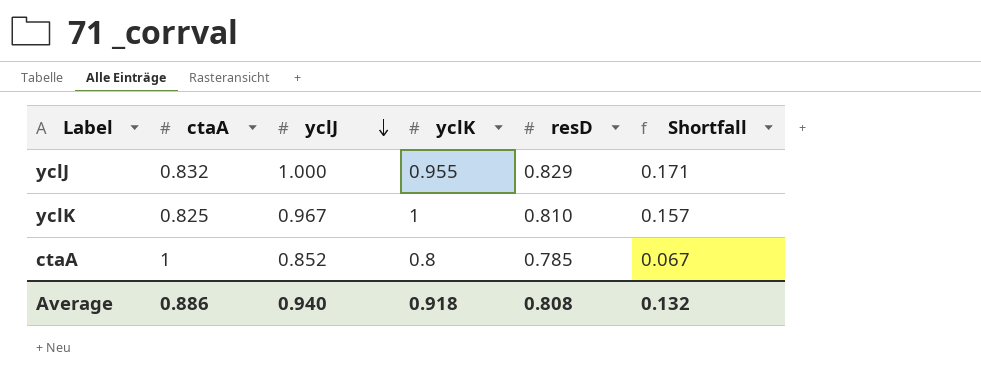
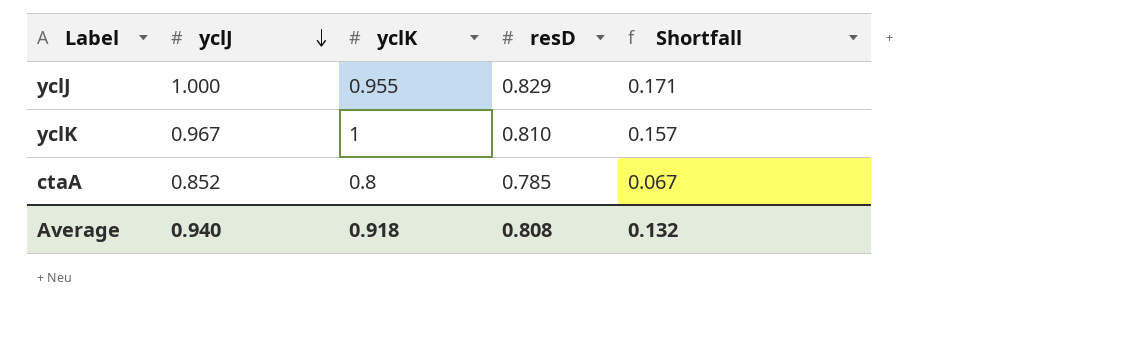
column ctaA | position: 2 -> none

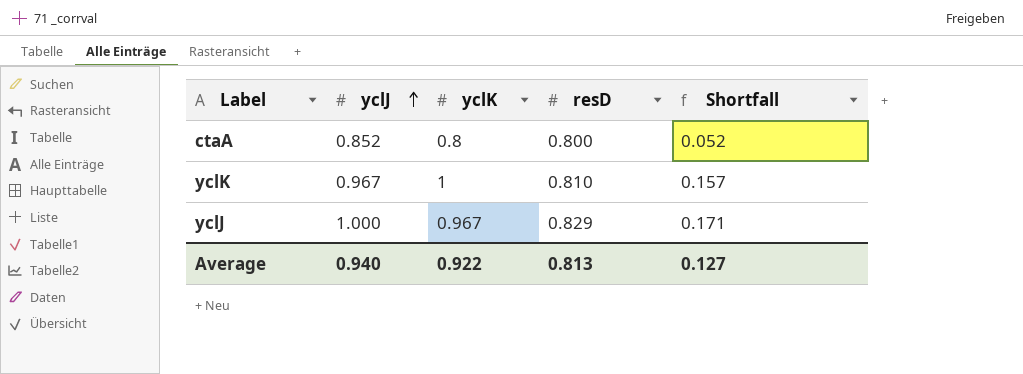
row order: yclJ descending -> yclJ ascending
ctaA | resD: 0.785 -> 0.800
ctaA | Shortfall: 0.067 -> 0.052
yclJ | yclK: 0.955 -> 0.967
Average | yclK: 0.918 -> 0.922
Average | resD: 0.808 -> 0.813
Average | Shortfall: 0.132 -> 0.127

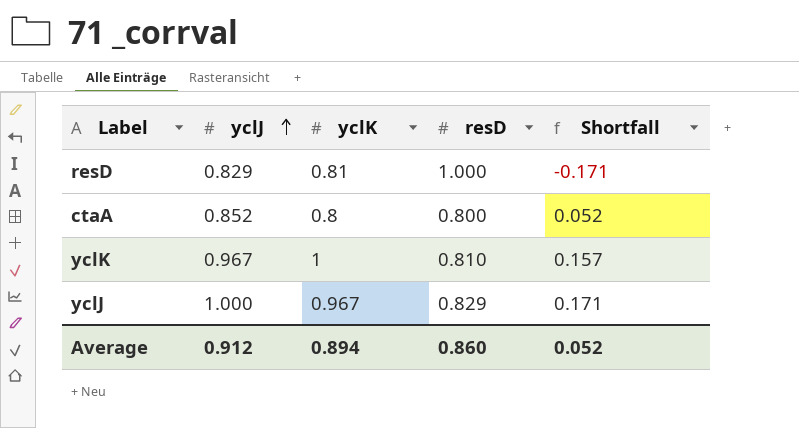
row resD: none -> 0.829 | 0.81 | 1.000 | -0.171
Average | yclJ: 0.940 -> 0.912
Average | yclK: 0.922 -> 0.894
Average | resD: 0.813 -> 0.860
Average | Shortfall: 0.127 -> 0.052

